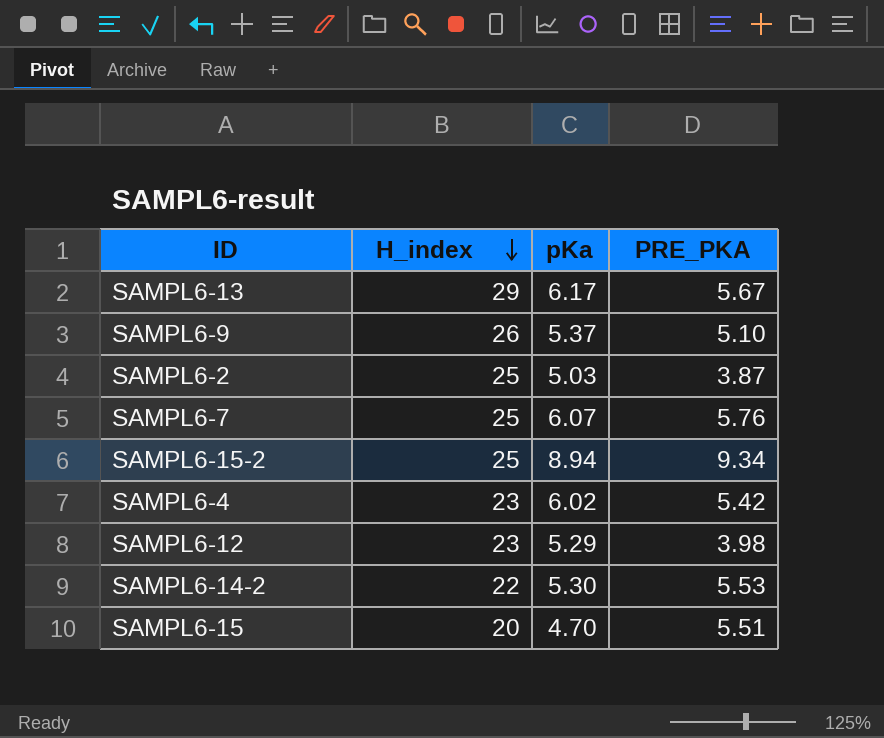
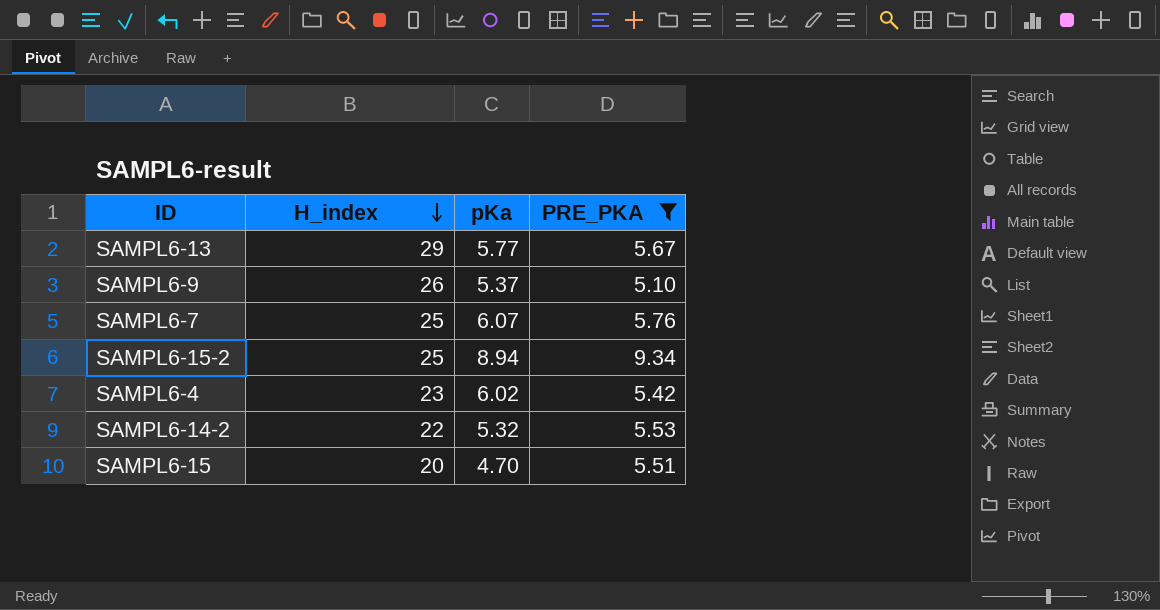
filter: none -> PRE_PKA >= 5.10
SAMPL6-13 | pKa: 6.17 -> 5.77
SAMPL6-14-2 | pKa: 5.30 -> 5.32

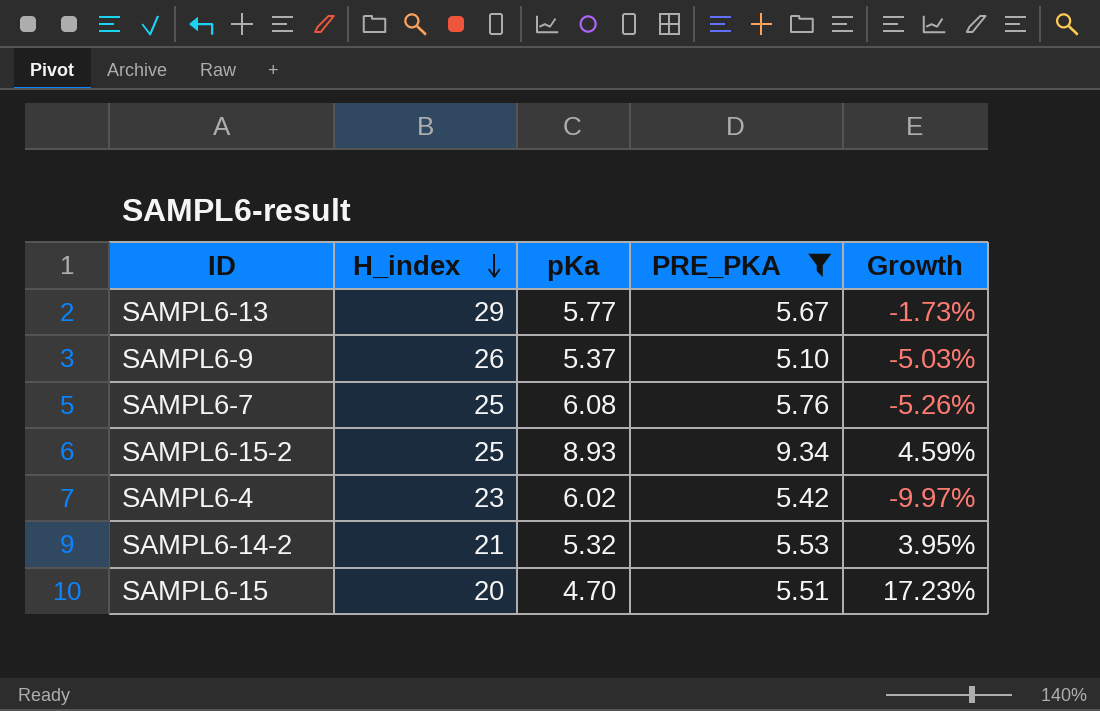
column Growth | formula: none -> ([PRE_PKA] - [pKa]) / [pKa]
SAMPL6-7 | pKa: 6.07 -> 6.08
SAMPL6-15-2 | pKa: 8.94 -> 8.93
SAMPL6-14-2 | H_index: 22 -> 21

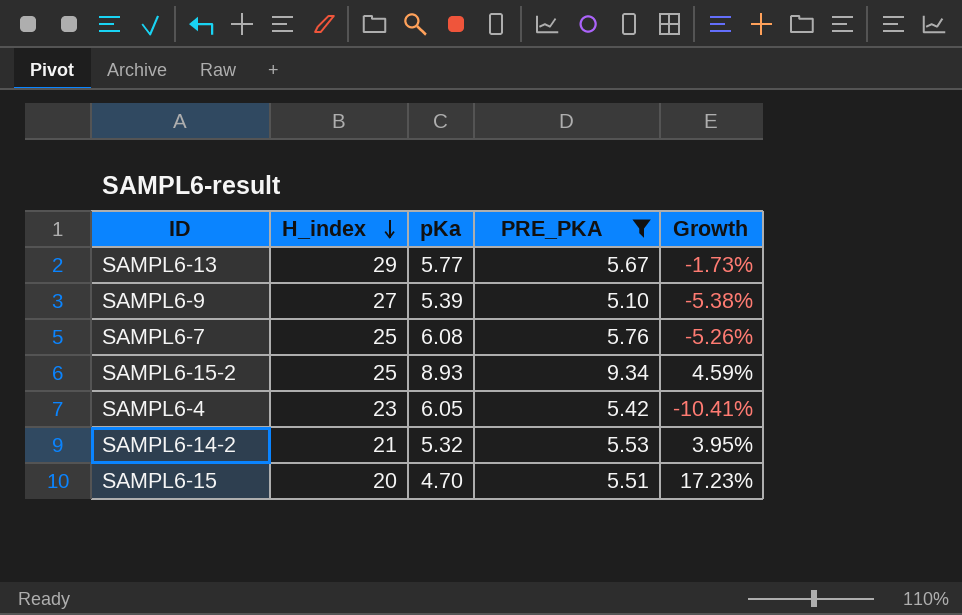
SAMPL6-9 | H_index: 26 -> 27
SAMPL6-9 | pKa: 5.37 -> 5.39
SAMPL6-9 | Growth: -5.03% -> -5.38%
SAMPL6-4 | pKa: 6.02 -> 6.05
SAMPL6-4 | Growth: -9.97% -> -10.41%

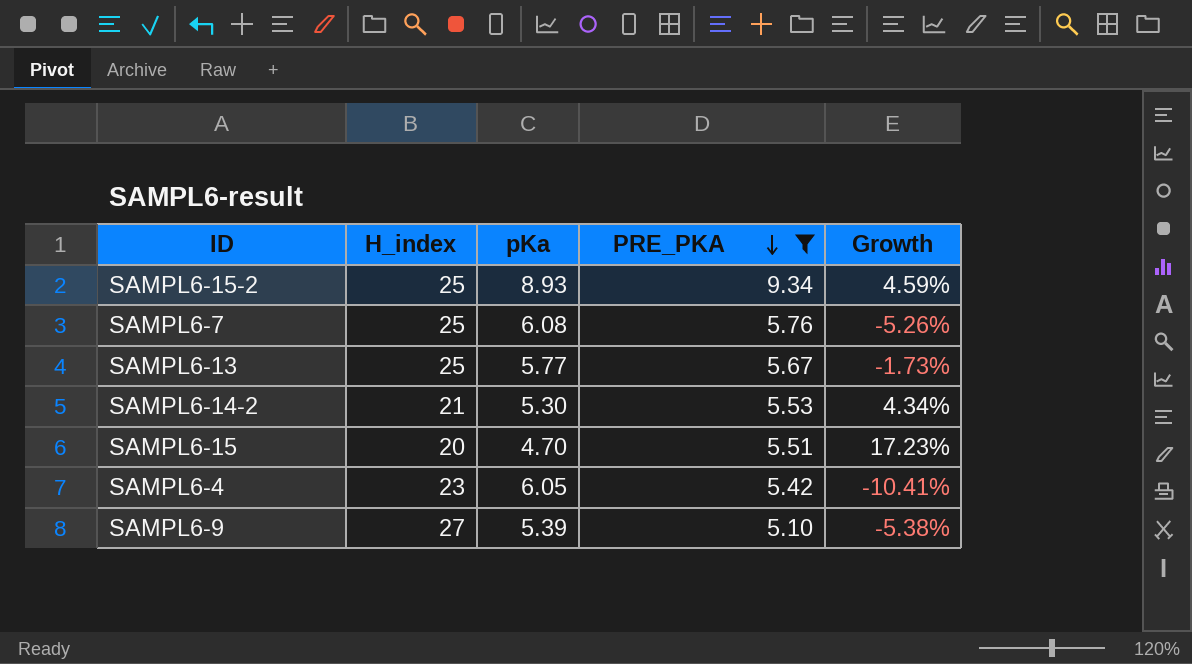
row order: H_index descending -> PRE_PKA descending
SAMPL6-13 | H_index: 29 -> 25
SAMPL6-14-2 | pKa: 5.32 -> 5.30
SAMPL6-14-2 | Growth: 3.95% -> 4.34%

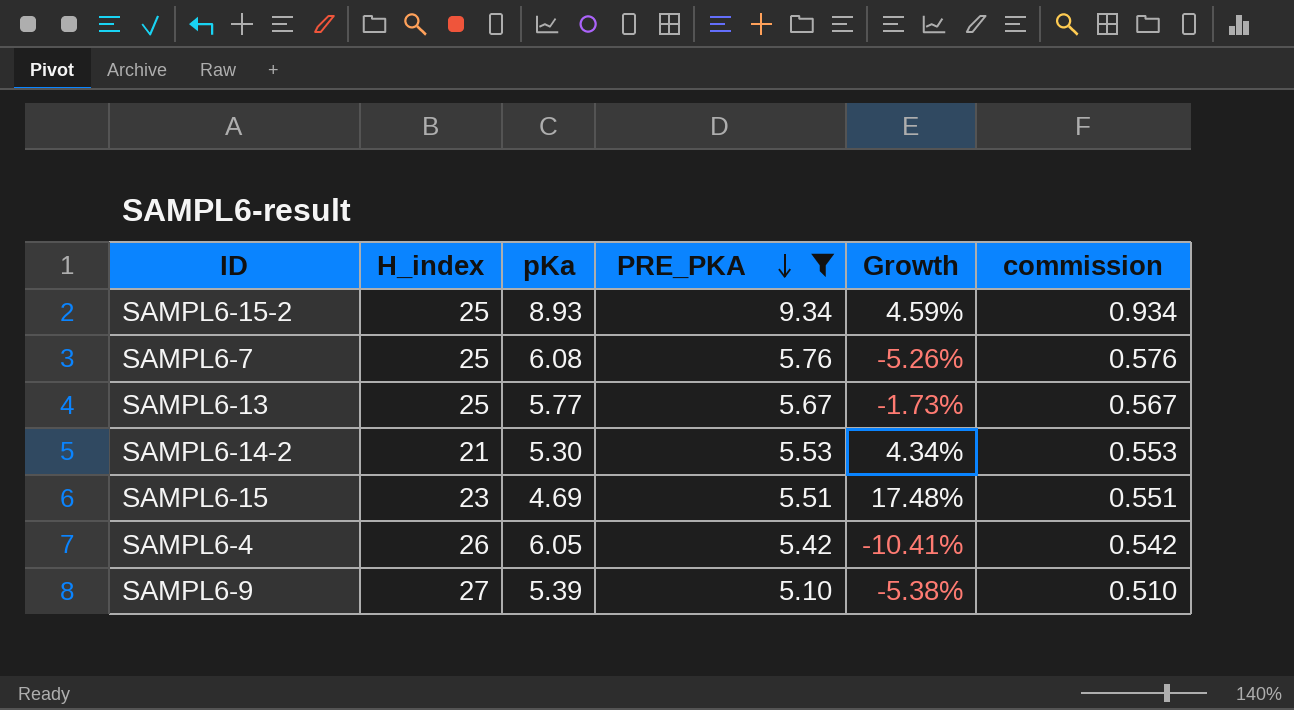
column commission | formula: none -> [PRE_PKA] * 0.1
SAMPL6-15 | H_index: 20 -> 23
SAMPL6-15 | pKa: 4.70 -> 4.69
SAMPL6-15 | Growth: 17.23% -> 17.48%
SAMPL6-4 | H_index: 23 -> 26

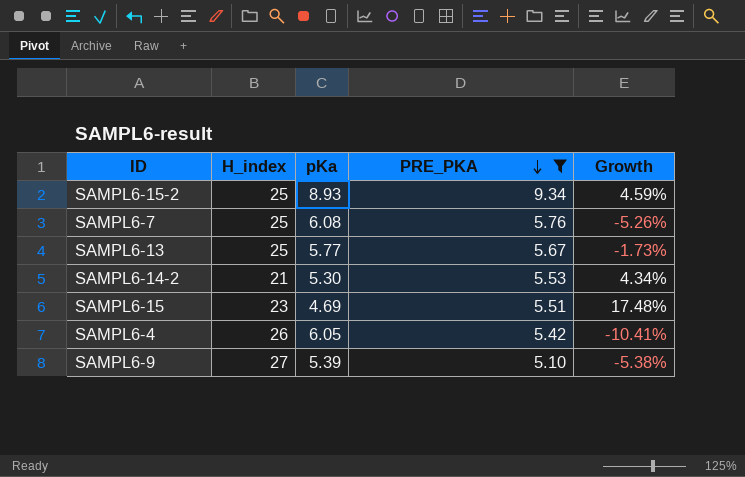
column commission | formula: [PRE_PKA] * 0.1 -> none

